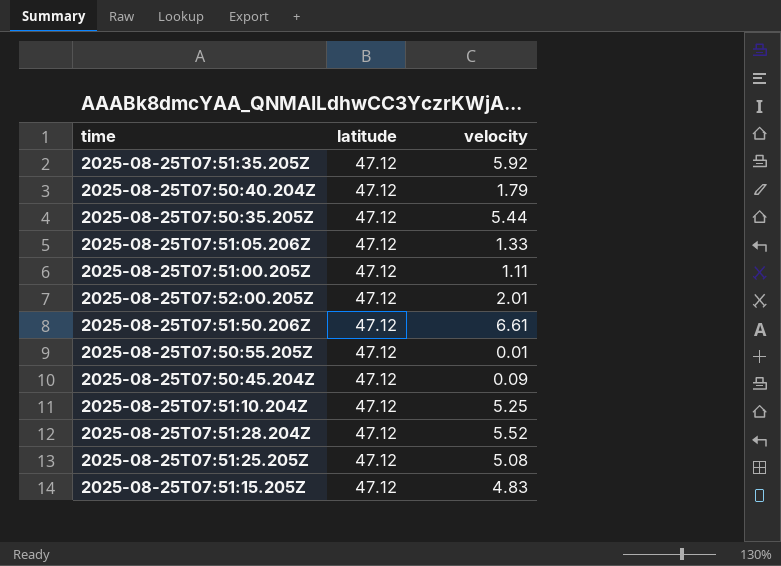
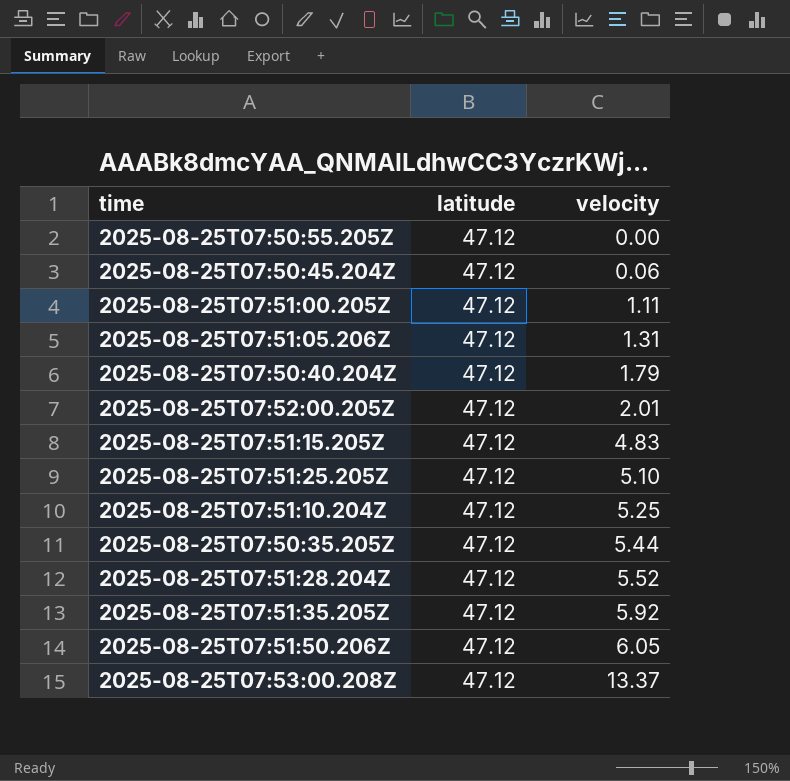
row order: none -> velocity ascending
2025-08-25T07:50:55.205Z | velocity: 0.01 -> 0.00
2025-08-25T07:50:45.204Z | velocity: 0.09 -> 0.06
2025-08-25T07:51:05.206Z | velocity: 1.33 -> 1.31
2025-08-25T07:51:25.205Z | velocity: 5.08 -> 5.10
2025-08-25T07:51:50.206Z | velocity: 6.61 -> 6.05
row 2025-08-25T07:53:00.208Z: none -> 47.12 | 13.37

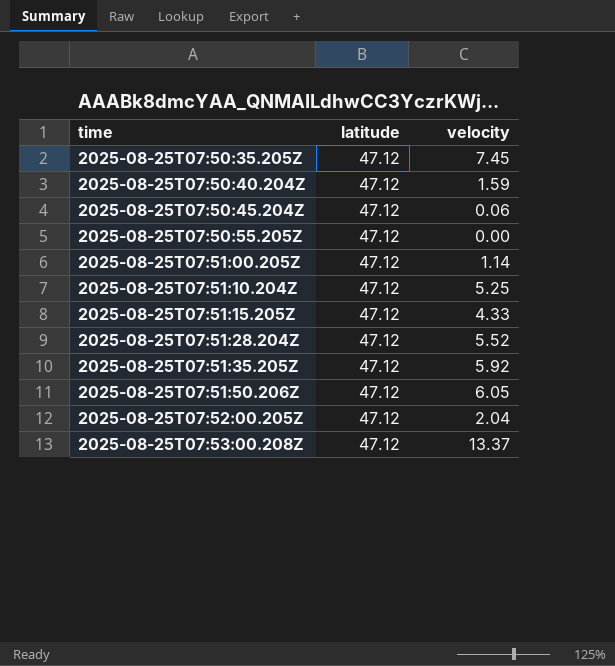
row order: velocity ascending -> time ascending
row 2025-08-25T07:51:05.206Z: 47.12 | 1.31 -> none
row 2025-08-25T07:51:25.205Z: 47.12 | 5.10 -> none
2025-08-25T07:50:35.205Z | velocity: 5.44 -> 7.45
2025-08-25T07:50:40.204Z | velocity: 1.79 -> 1.59
2025-08-25T07:51:00.205Z | velocity: 1.11 -> 1.14
2025-08-25T07:51:15.205Z | velocity: 4.83 -> 4.33
2025-08-25T07:52:00.205Z | velocity: 2.01 -> 2.04

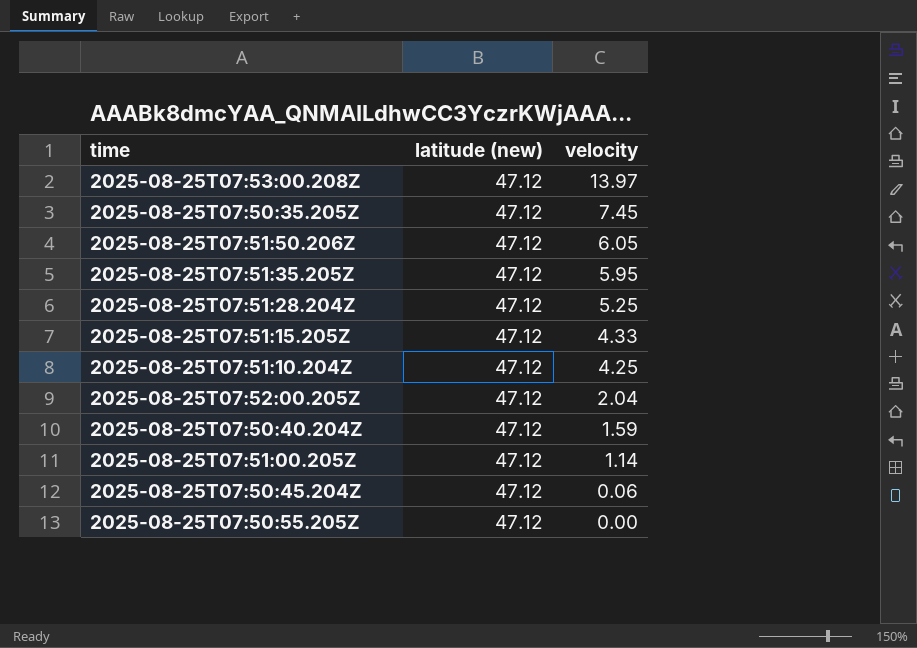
row order: time ascending -> velocity descending
column name: latitude -> latitude (new)
2025-08-25T07:53:00.208Z | velocity: 13.37 -> 13.97
2025-08-25T07:51:35.205Z | velocity: 5.92 -> 5.95
2025-08-25T07:51:28.204Z | velocity: 5.52 -> 5.25
2025-08-25T07:51:10.204Z | velocity: 5.25 -> 4.25

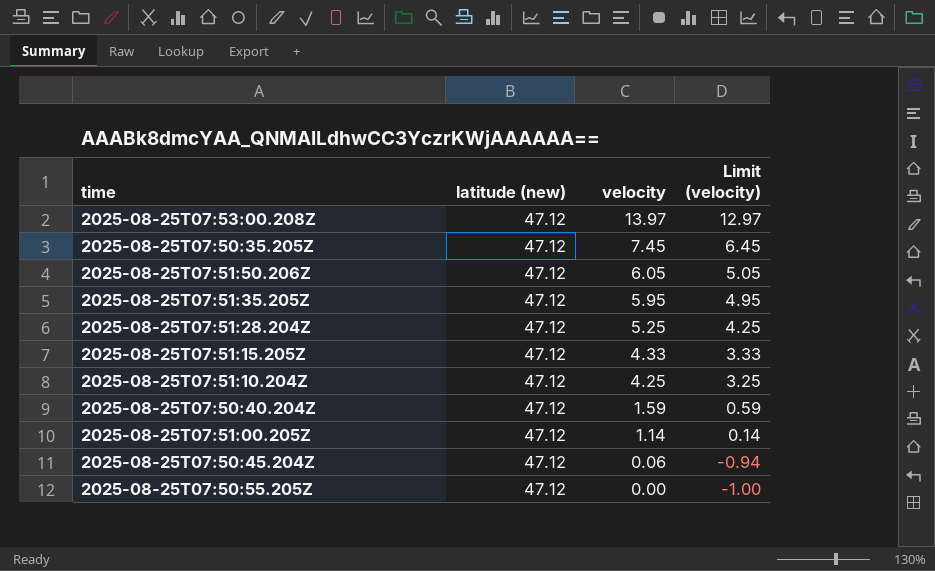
column Limit (velocity) | formula: none -> [velocity] - 1
row 2025-08-25T07:52:00.205Z: 47.12 | 2.04 -> none

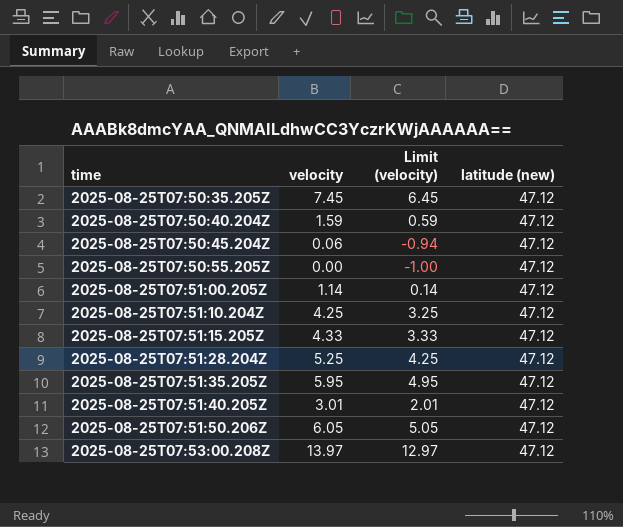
row order: velocity descending -> time ascending
column latitude (new) | position: 2 -> 4
row 2025-08-25T07:51:40.205Z: none -> 3.01 | 2.01 | 47.12

